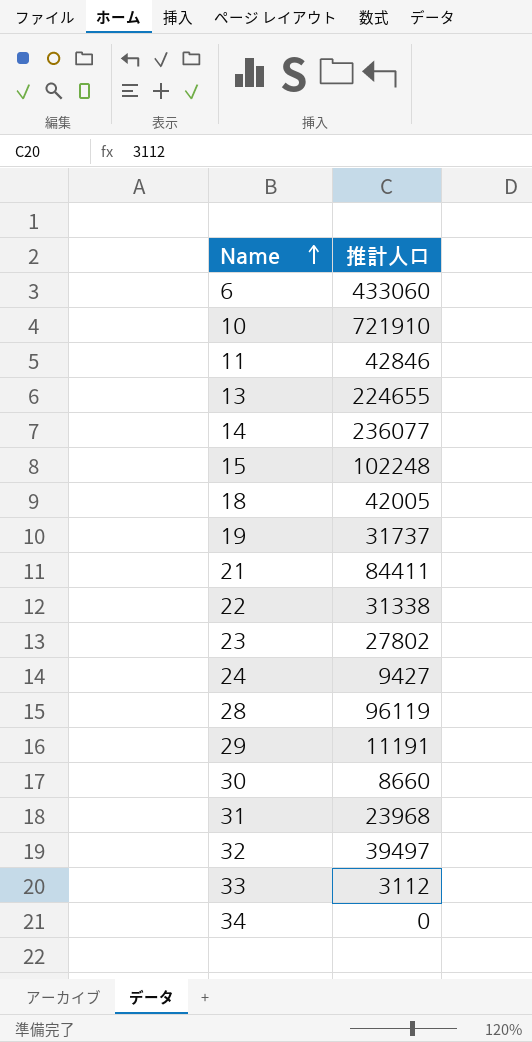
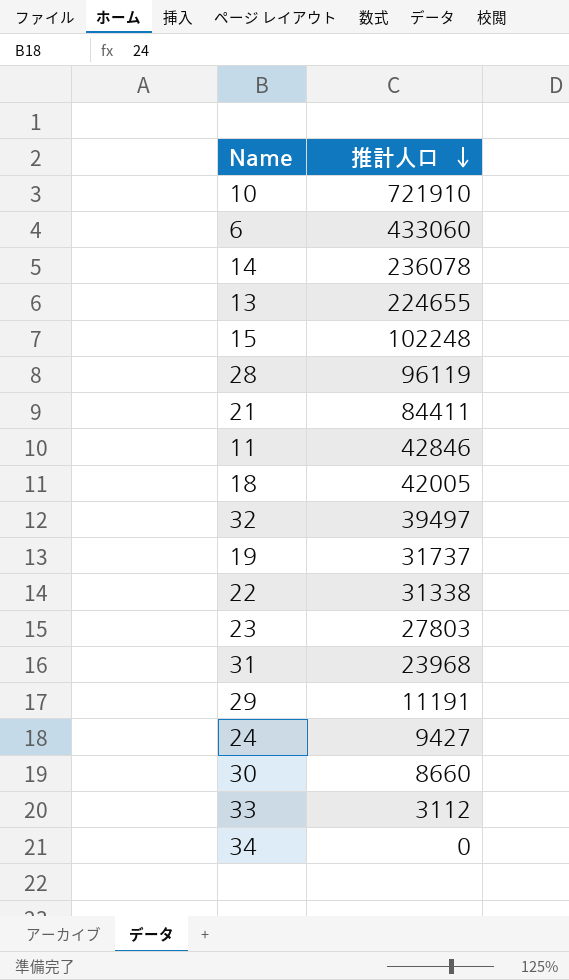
row order: Name ascending -> 推計人口 descending
14 | 推計人口: 236077 -> 236078
23 | 推計人口: 27802 -> 27803

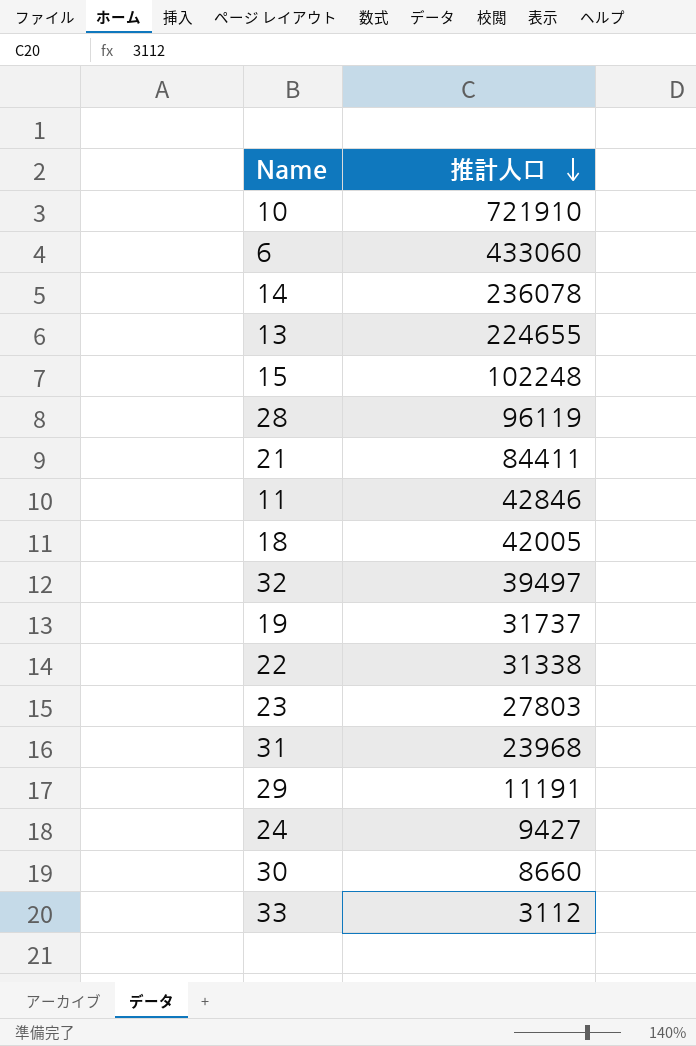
row 34: 0 -> none

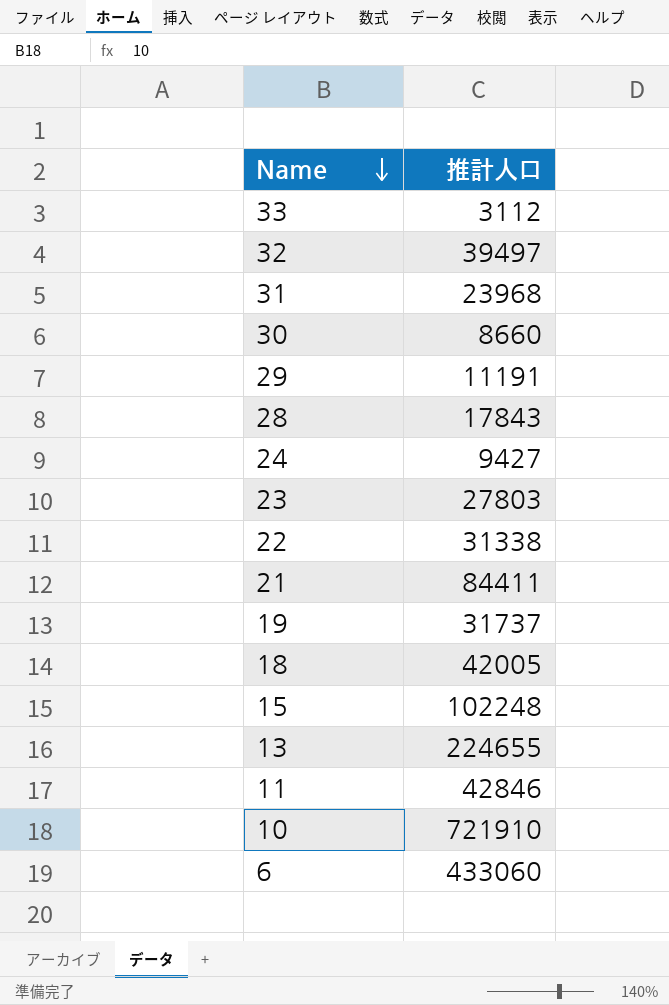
row order: 推計人口 descending -> Name descending
row 14: 236078 -> none
28 | 推計人口: 96119 -> 17843

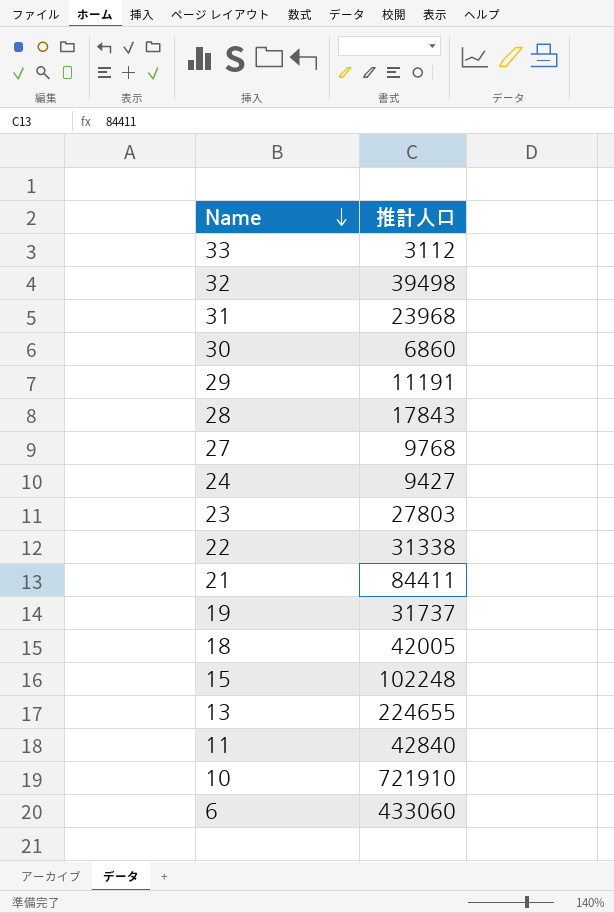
32 | 推計人口: 39497 -> 39498
30 | 推計人口: 8660 -> 6860
row 27: none -> 9768
11 | 推計人口: 42846 -> 42840

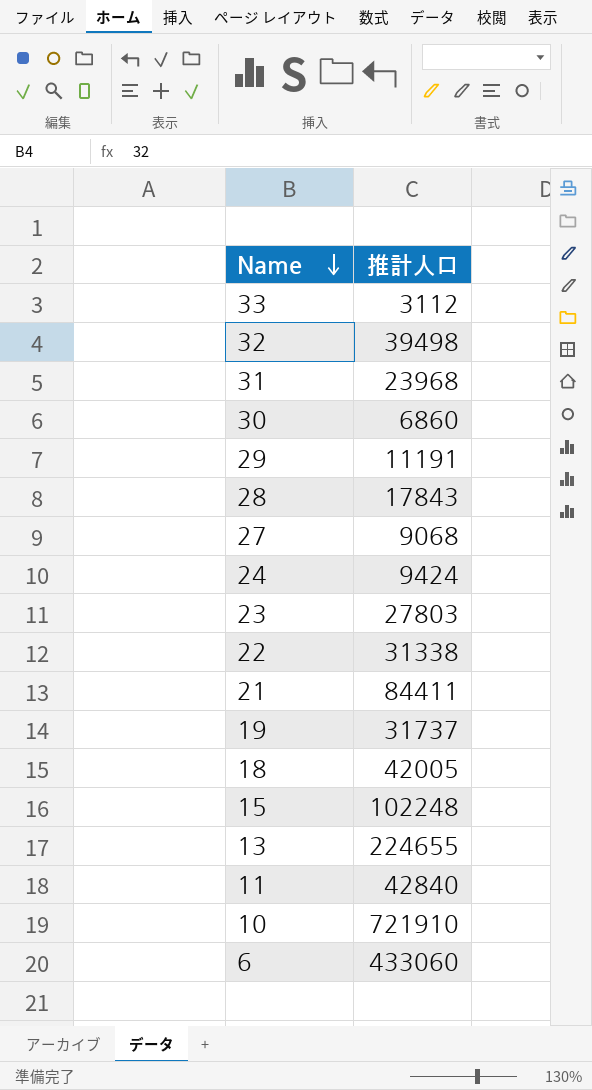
27 | 推計人口: 9768 -> 9068
24 | 推計人口: 9427 -> 9424

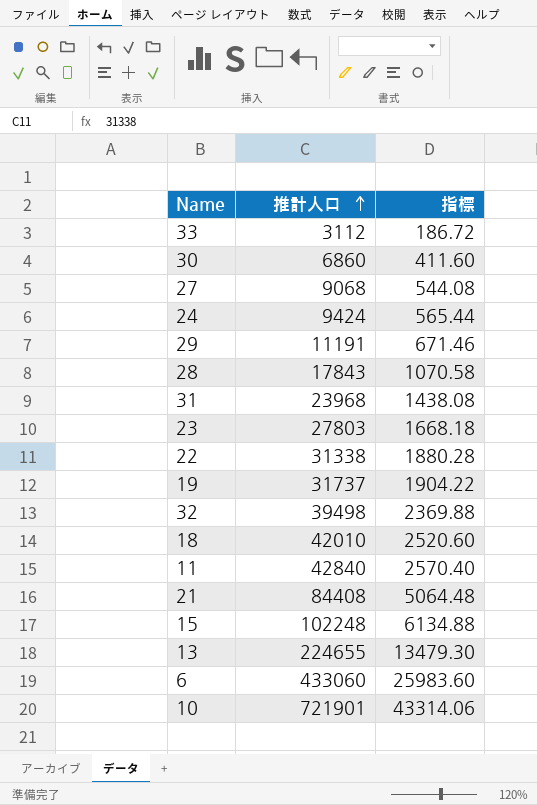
row order: Name descending -> 推計人口 ascending
column 指標 | formula: none -> [推計人口] * 0.06
18 | 推計人口: 42005 -> 42010
21 | 推計人口: 84411 -> 84408
10 | 推計人口: 721910 -> 721901

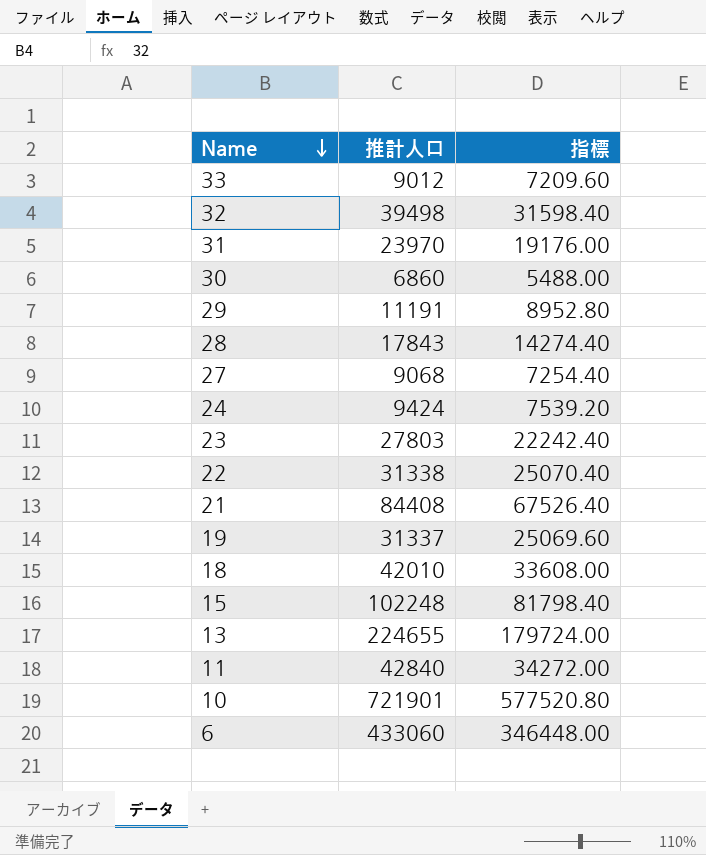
row order: 推計人口 ascending -> Name descending
column 指標 | formula: [推計人口] * 0.06 -> [推計人口] * 0.8
33 | 推計人口: 3112 -> 9012
31 | 推計人口: 23968 -> 23970
19 | 推計人口: 31737 -> 31337

